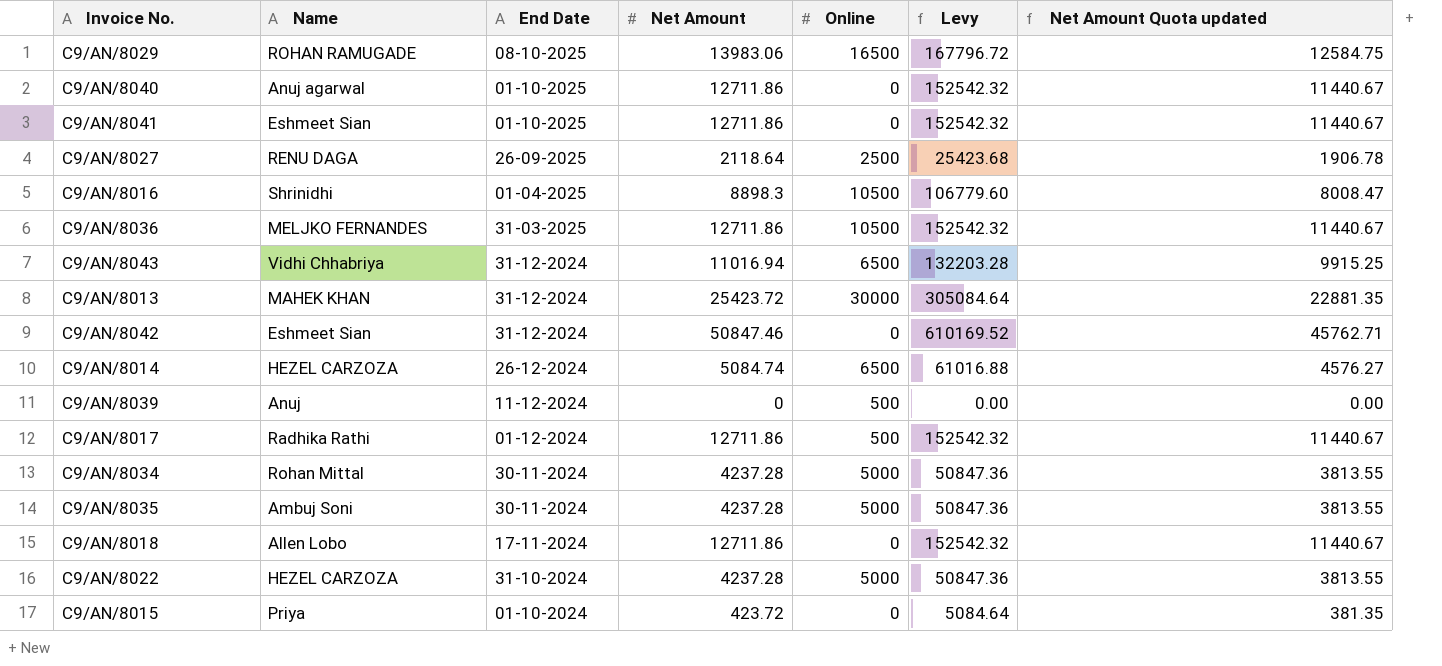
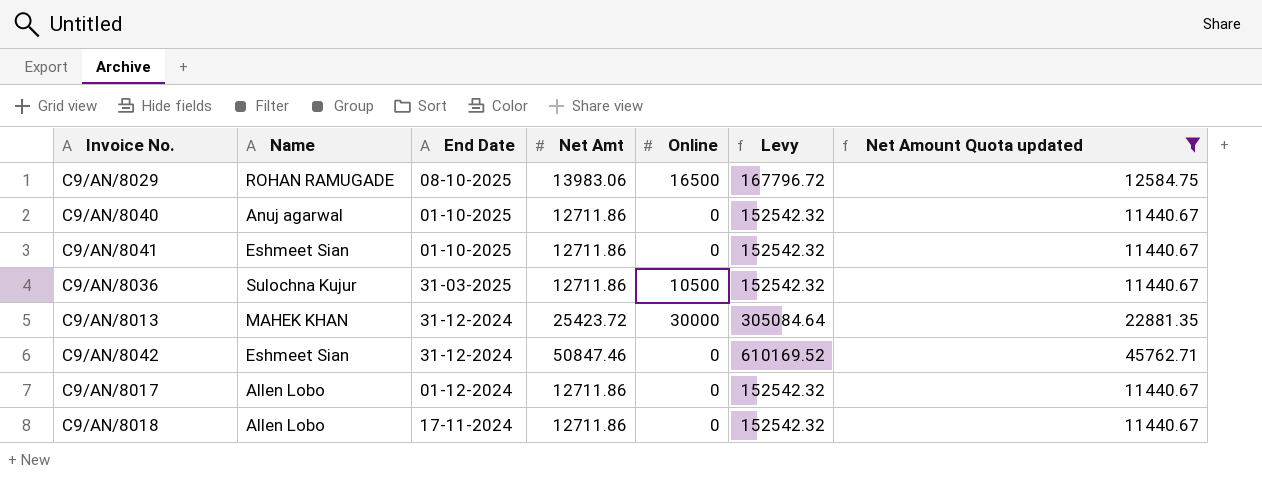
filter: none -> Net Amount Quota updated >= 11440.67
column name: Net Amount -> Net Amt
C9/AN/8036 | Name: MELJKO FERNANDES -> Sulochna Kujur
C9/AN/8017 | Name: Radhika Rathi -> Allen Lobo
C9/AN/8017 | Online: 500 -> 0

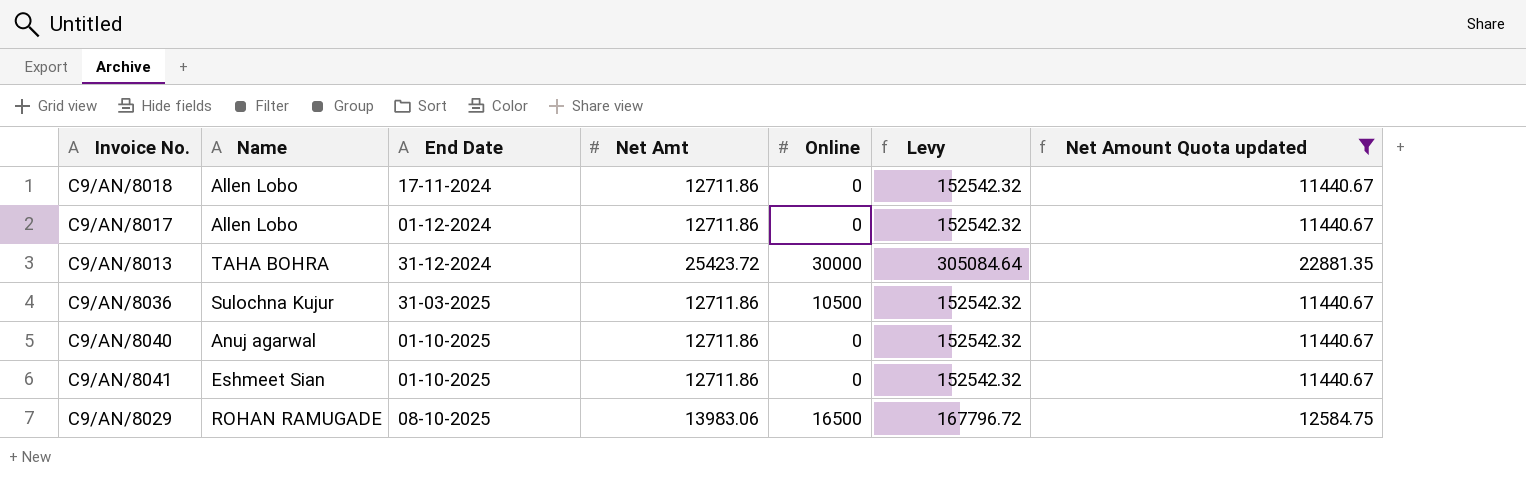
row order: End Date descending -> End Date ascending
row C9/AN/8042: Eshmeet Sian | 31-12-2024 | 50847.46 | 0 | 610169.52 | 45762.71 -> none
C9/AN/8013 | Name: MAHEK KHAN -> TAHA BOHRA

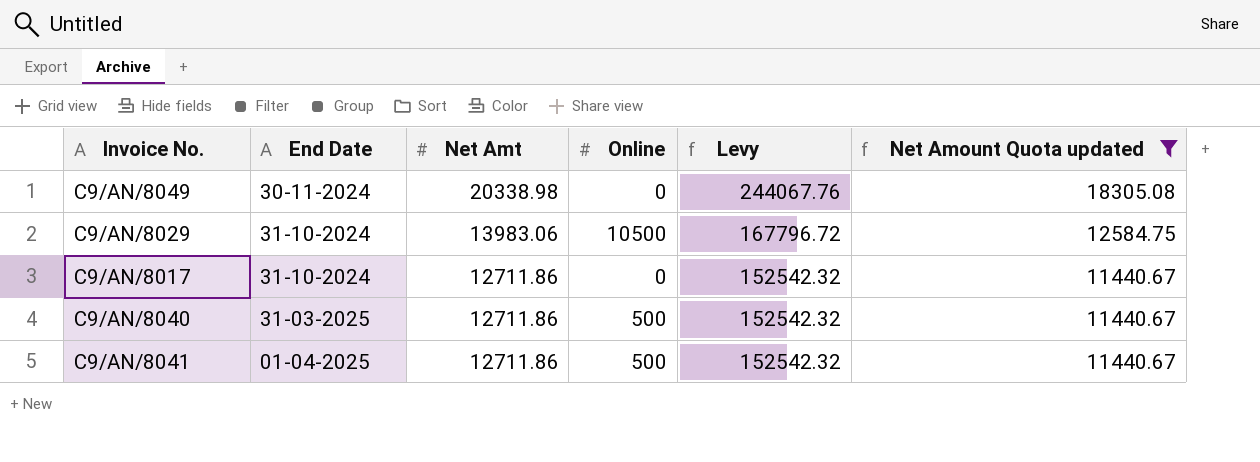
row order: End Date ascending -> Net Amt descending
column Name | position: 2 -> none
row C9/AN/8018: Allen Lobo | 17-11-2024 | 12711.86 | 0 | 152542.32 | 11440.67 -> none
row C9/AN/8013: TAHA BOHRA | 31-12-2024 | 25423.72 | 30000 | 305084.64 | 22881.35 -> none
row C9/AN/8036: Sulochna Kujur | 31-03-2025 | 12711.86 | 10500 | 152542.32 | 11440.67 -> none
row C9/AN/8049: none -> 30-11-2024 | 20338.98 | 0 | 244067.76 | 18305.08
C9/AN/8029 | End Date: 08-10-2025 -> 31-10-2024
C9/AN/8029 | Online: 16500 -> 10500
C9/AN/8017 | End Date: 01-12-2024 -> 31-10-2024
C9/AN/8040 | End Date: 01-10-2025 -> 31-03-2025
C9/AN/8040 | Online: 0 -> 500
C9/AN/8041 | End Date: 01-10-2025 -> 01-04-2025
C9/AN/8041 | Online: 0 -> 500

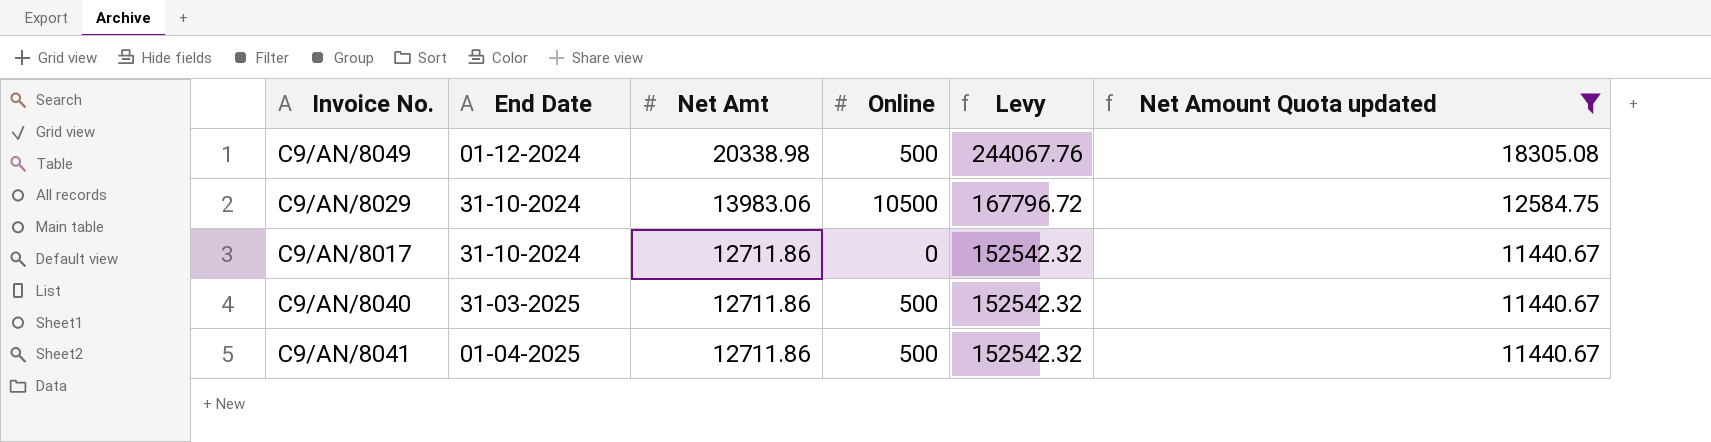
C9/AN/8049 | End Date: 30-11-2024 -> 01-12-2024
C9/AN/8049 | Online: 0 -> 500

